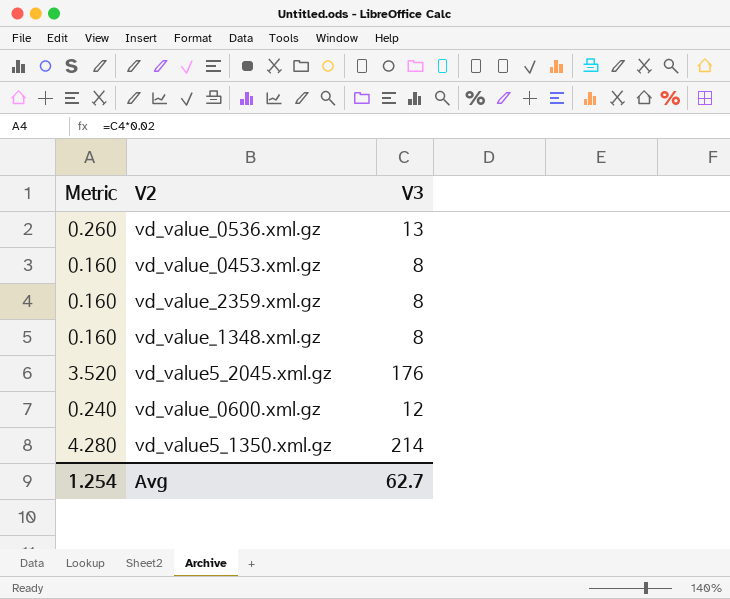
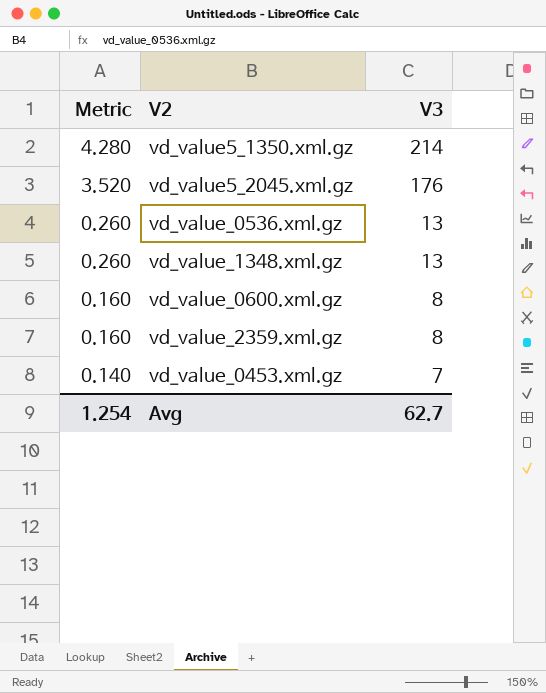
row order: none -> Metric descending
vd_value_1348.xml.gz | Metric: 0.160 -> 0.260
vd_value_1348.xml.gz | V3: 8 -> 13
vd_value_0600.xml.gz | Metric: 0.240 -> 0.160
vd_value_0600.xml.gz | V3: 12 -> 8
vd_value_0453.xml.gz | Metric: 0.160 -> 0.140
vd_value_0453.xml.gz | V3: 8 -> 7

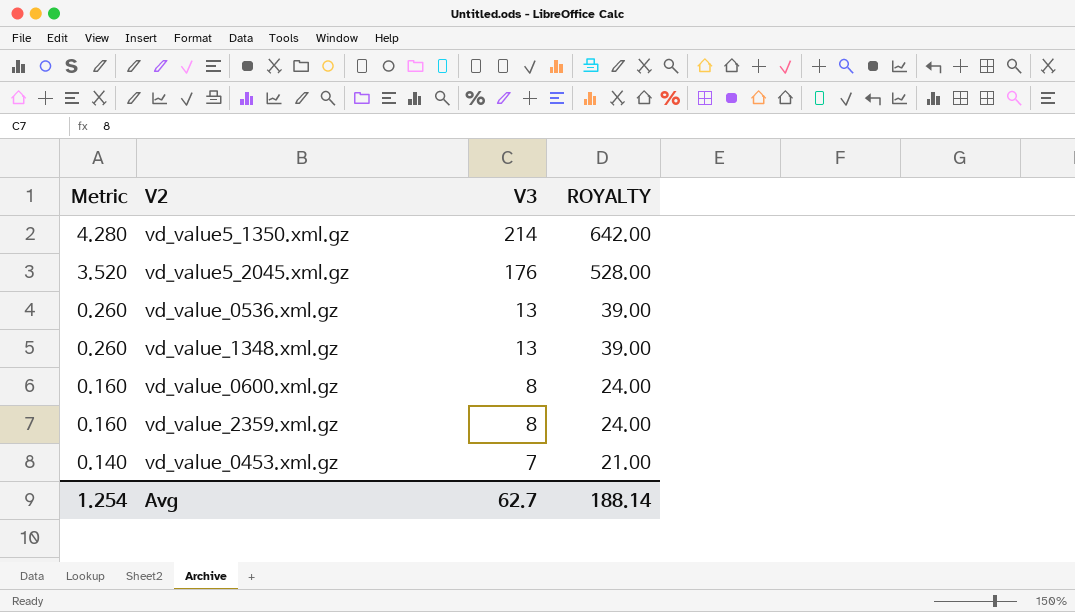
column ROYALTY | formula: none -> [V3] * 3

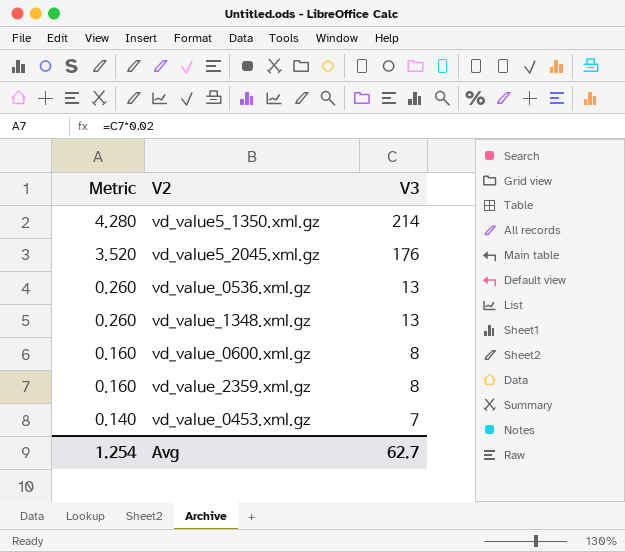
column ROYALTY | formula: [V3] * 3 -> none

